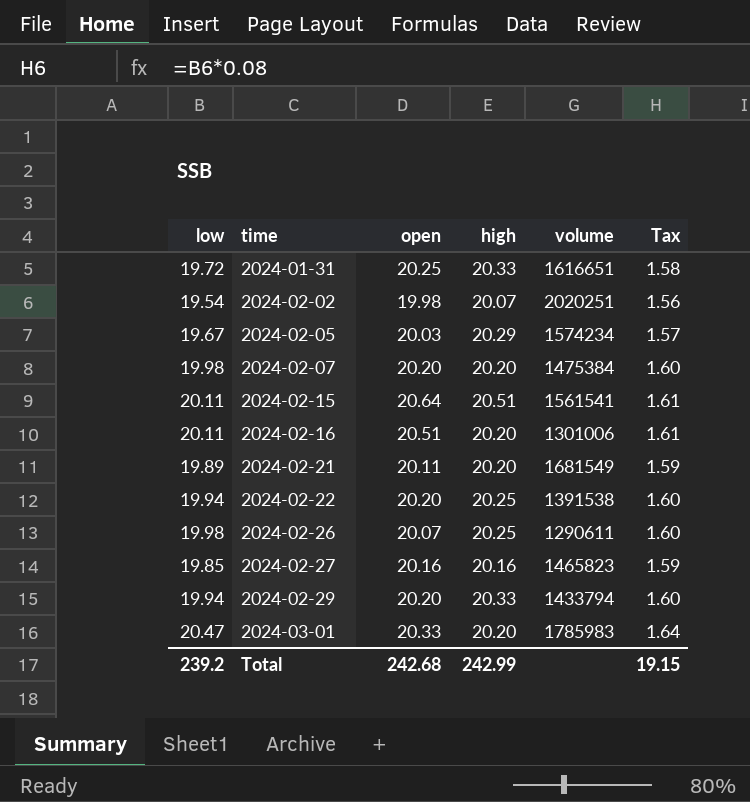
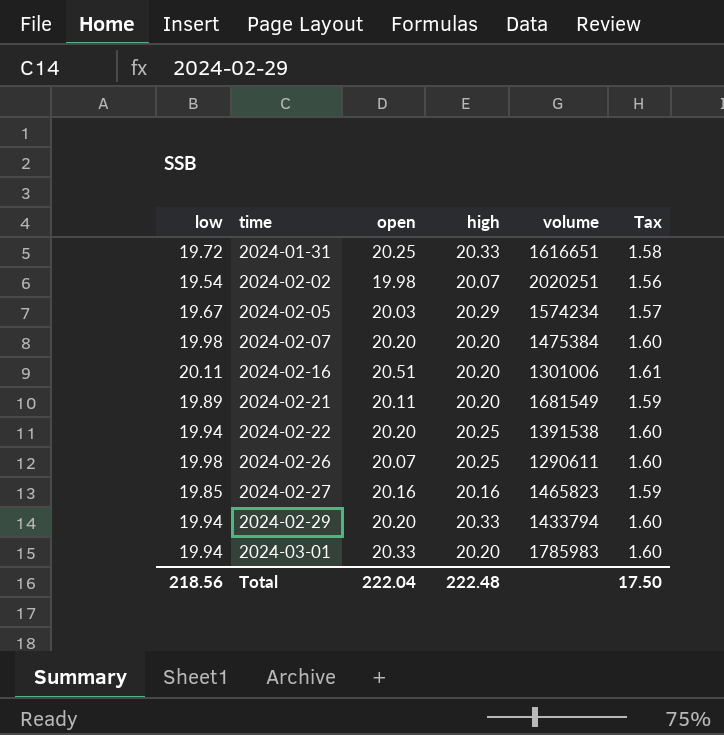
row 2024-02-15: 20.11 | 20.64 | 20.51 | 1561541 | 1.61 -> none
2024-03-01 | low: 20.47 -> 19.94
2024-03-01 | Tax: 1.64 -> 1.60
Total | low: 239.2 -> 218.56
Total | open: 242.68 -> 222.04
Total | high: 242.99 -> 222.48
Total | Tax: 19.15 -> 17.50

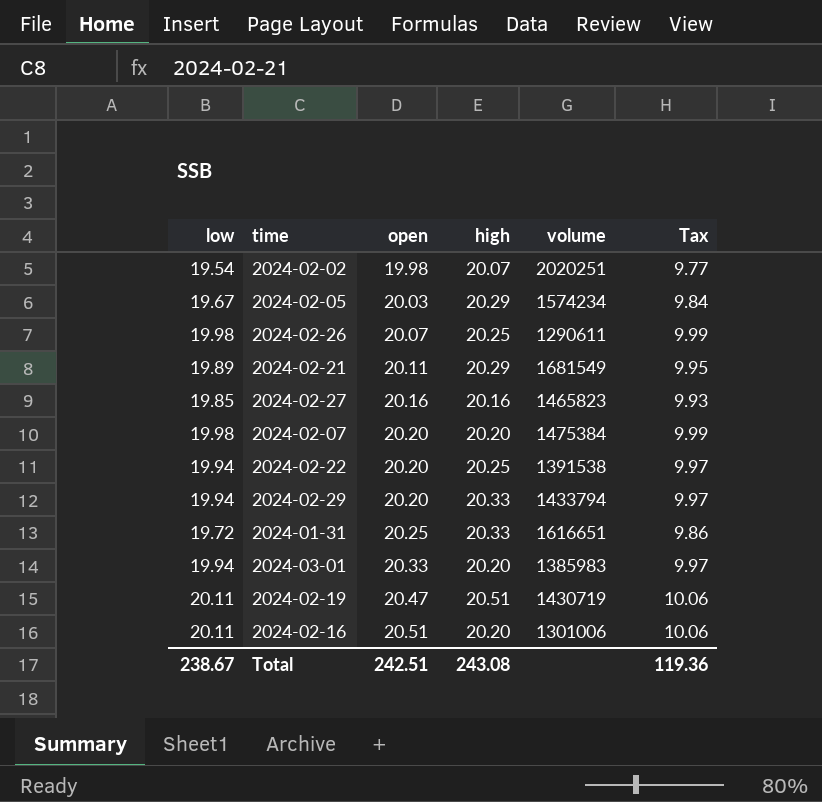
row order: time ascending -> open ascending
column Tax | formula: [low] * 0.08 -> [low] * 0.5
2024-02-21 | high: 20.20 -> 20.29
2024-03-01 | volume: 1785983 -> 1385983
row 2024-02-19: none -> 20.11 | 20.47 | 20.51 | 1430719 | 10.06
Total | low: 218.56 -> 238.67
Total | open: 222.04 -> 242.51
Total | high: 222.48 -> 243.08
Total | Tax: 17.50 -> 119.36

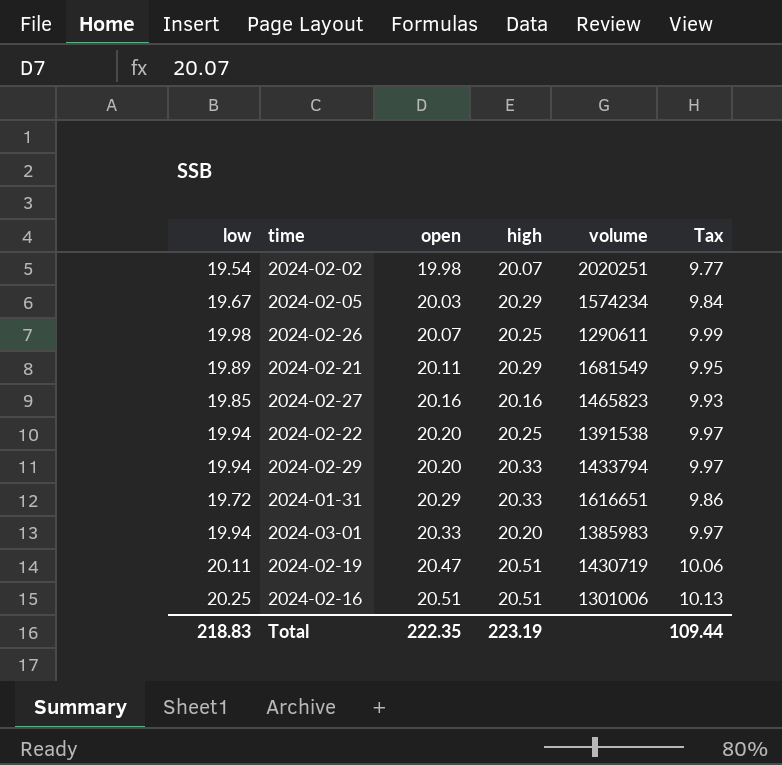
row 2024-02-07: 19.98 | 20.20 | 20.20 | 1475384 | 9.99 -> none
2024-01-31 | open: 20.25 -> 20.29
2024-02-16 | low: 20.11 -> 20.25
2024-02-16 | high: 20.20 -> 20.51
2024-02-16 | Tax: 10.06 -> 10.13
Total | low: 238.67 -> 218.83
Total | open: 242.51 -> 222.35
Total | high: 243.08 -> 223.19
Total | Tax: 119.36 -> 109.44

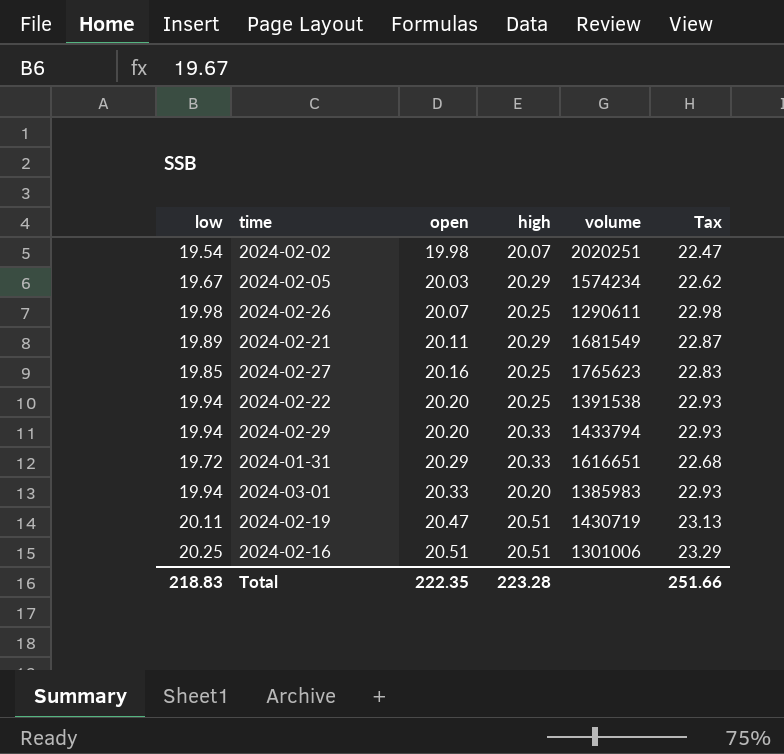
column Tax | formula: [low] * 0.5 -> [low] * 1.15
2024-02-27 | high: 20.16 -> 20.25
2024-02-27 | volume: 1465823 -> 1765623
Total | high: 223.19 -> 223.28
Total | Tax: 109.44 -> 251.66

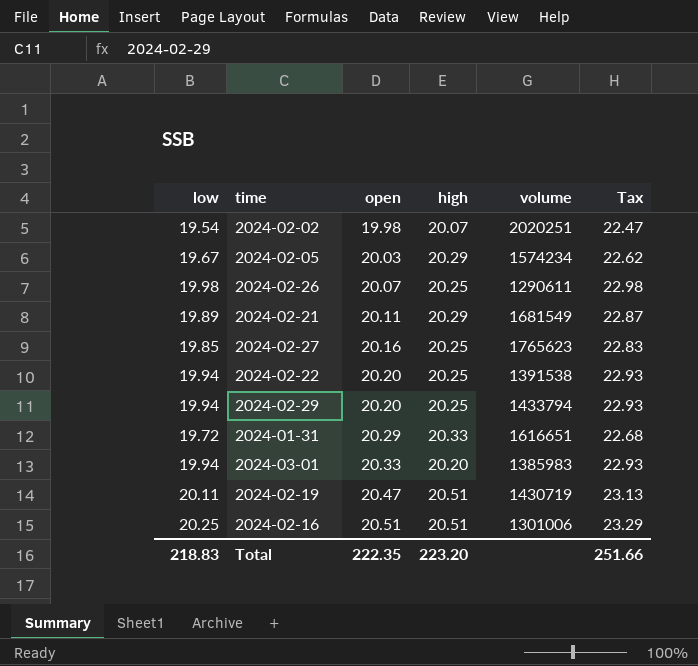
2024-02-29 | high: 20.33 -> 20.25
Total | high: 223.28 -> 223.20

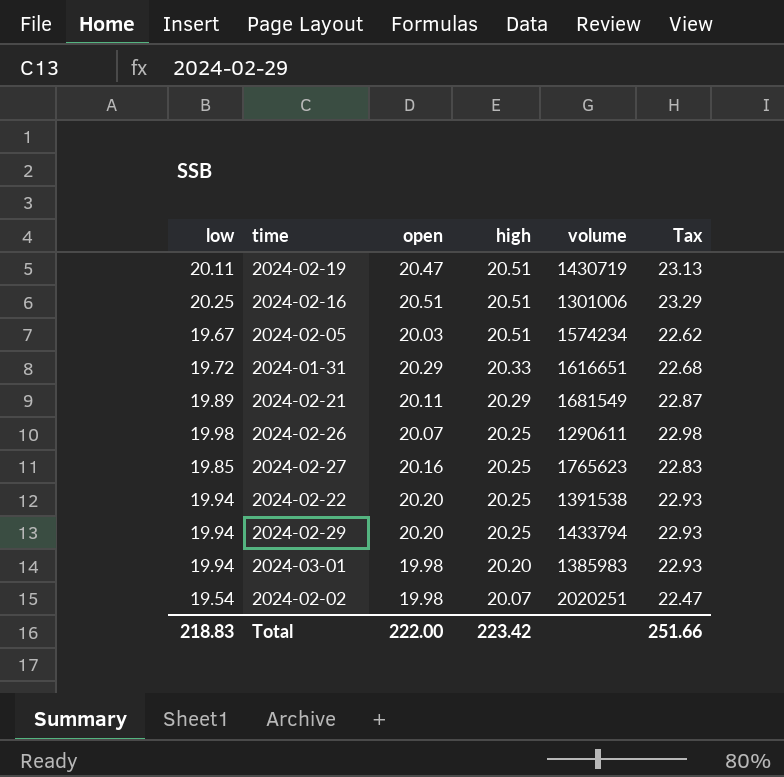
row order: open ascending -> high descending
2024-02-05 | high: 20.29 -> 20.51
2024-03-01 | open: 20.33 -> 19.98
Total | open: 222.35 -> 222.00
Total | high: 223.20 -> 223.42

